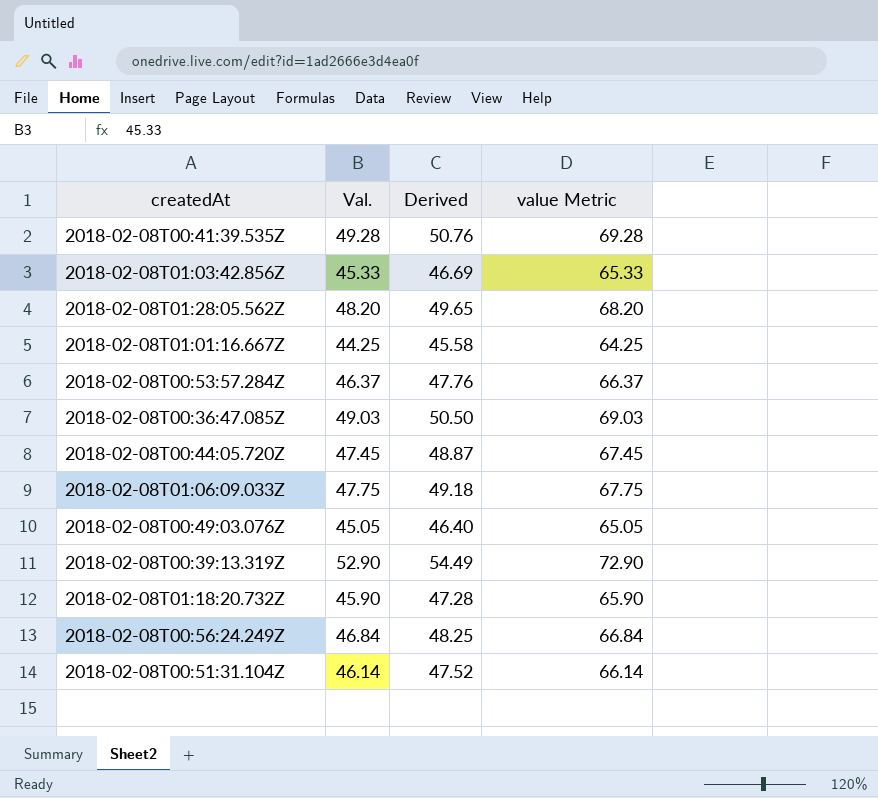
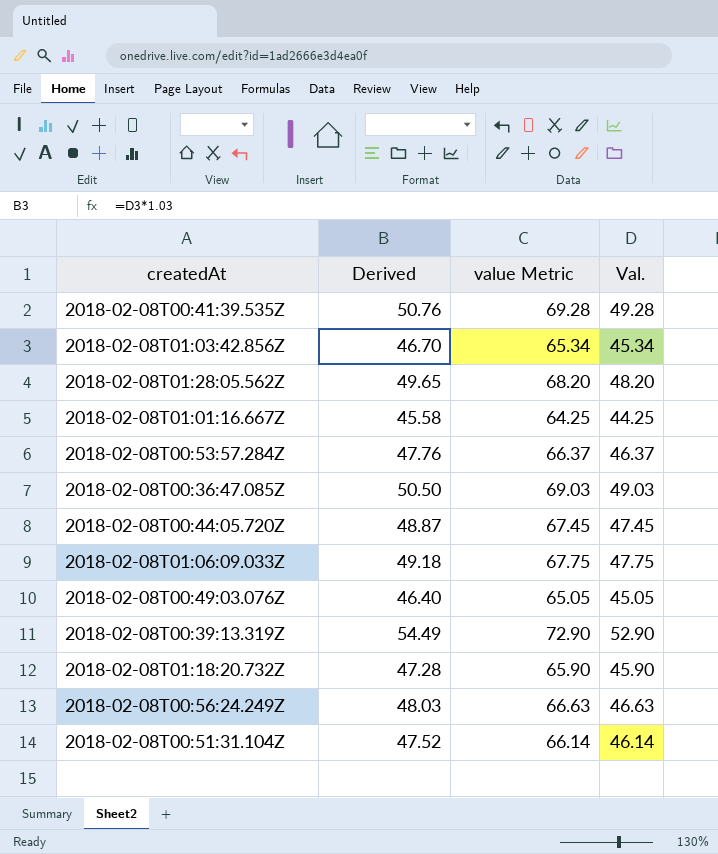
column Val. | position: 2 -> 4
2018-02-08T01:03:42.856Z | Derived: 46.69 -> 46.70
2018-02-08T01:03:42.856Z | value Metric: 65.33 -> 65.34
2018-02-08T01:03:42.856Z | Val.: 45.33 -> 45.34
2018-02-08T00:56:24.249Z | Derived: 48.25 -> 48.03
2018-02-08T00:56:24.249Z | value Metric: 66.84 -> 66.63
2018-02-08T00:56:24.249Z | Val.: 46.84 -> 46.63

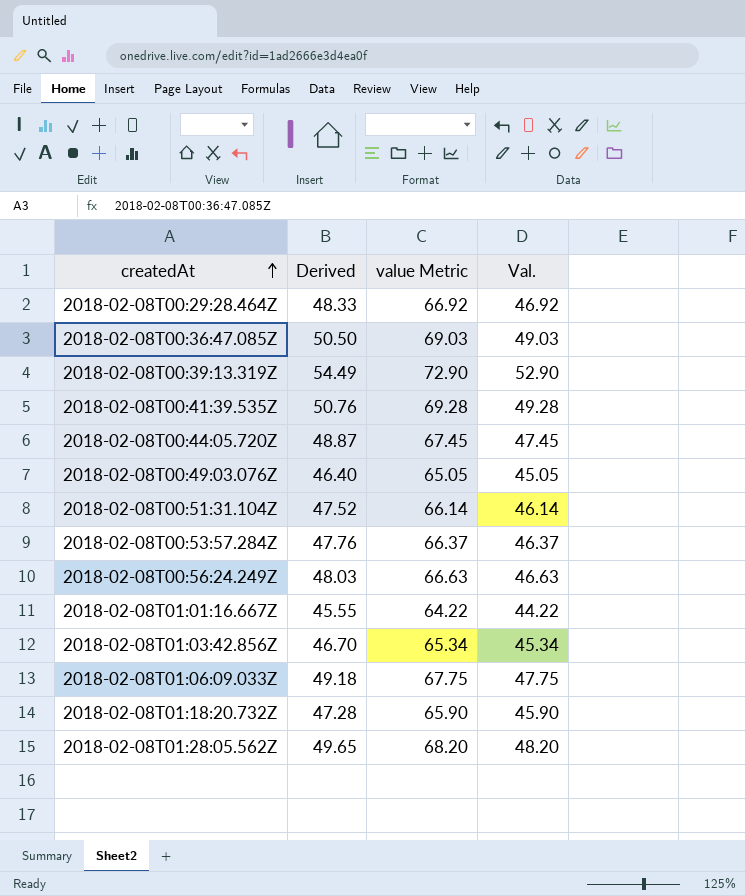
row order: none -> createdAt ascending
row 2018-02-08T00:29:28.464Z: none -> 48.33 | 66.92 | 46.92
2018-02-08T01:01:16.667Z | Derived: 45.58 -> 45.55
2018-02-08T01:01:16.667Z | value Metric: 64.25 -> 64.22
2018-02-08T01:01:16.667Z | Val.: 44.25 -> 44.22

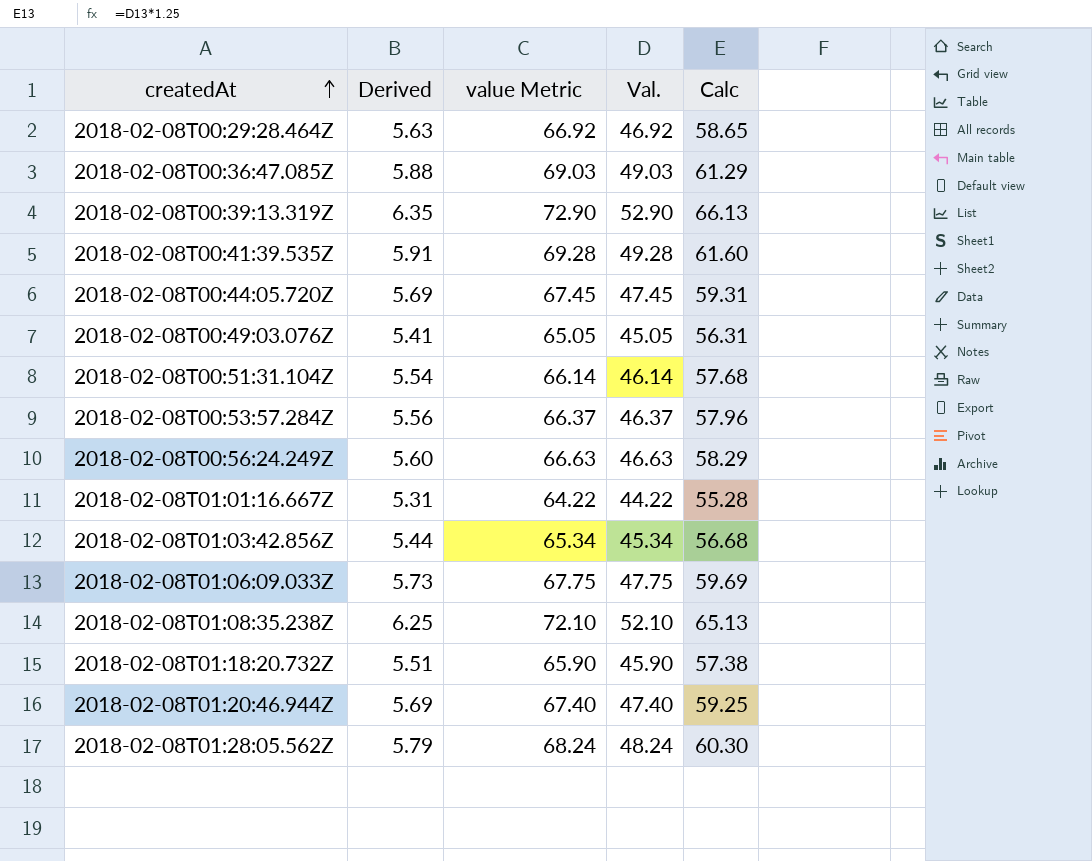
column Derived | formula: [Val.] * 1.03 -> [Val.] * 0.12
column Calc | formula: none -> [Val.] * 1.25
row 2018-02-08T01:08:35.238Z: none -> 6.25 | 72.10 | 52.10 | 65.13
row 2018-02-08T01:20:46.944Z: none -> 5.69 | 67.40 | 47.40 | 59.25
2018-02-08T01:28:05.562Z | value Metric: 68.20 -> 68.24
2018-02-08T01:28:05.562Z | Val.: 48.20 -> 48.24

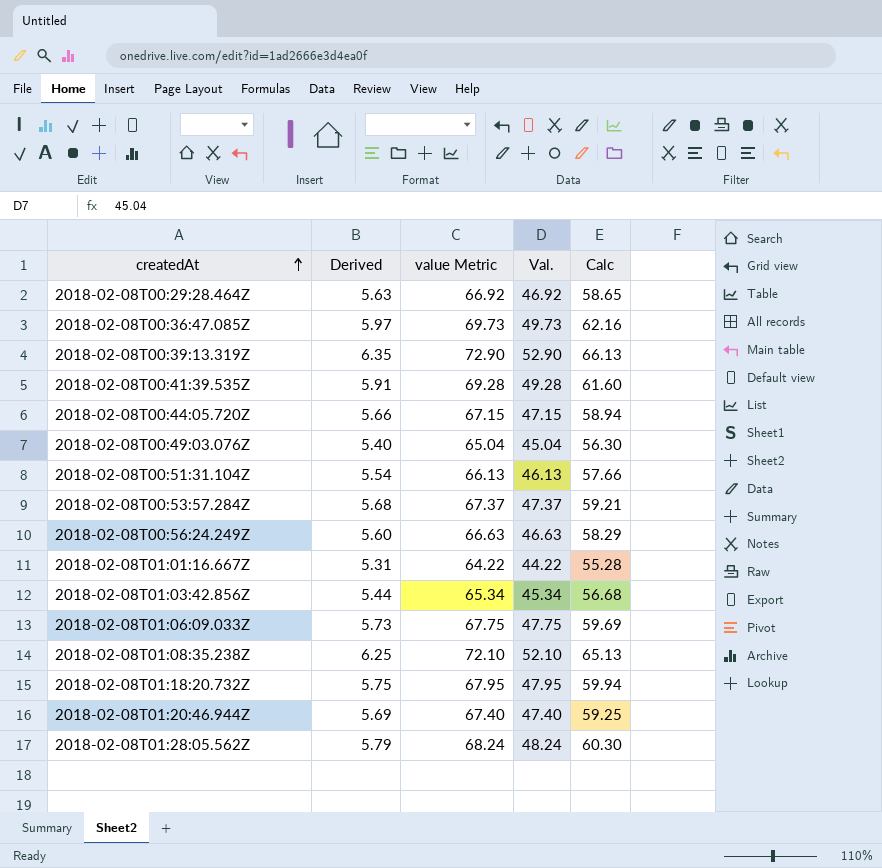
2018-02-08T00:36:47.085Z | Derived: 5.88 -> 5.97
2018-02-08T00:36:47.085Z | value Metric: 69.03 -> 69.73
2018-02-08T00:36:47.085Z | Val.: 49.03 -> 49.73
2018-02-08T00:36:47.085Z | Calc: 61.29 -> 62.16
2018-02-08T00:44:05.720Z | Derived: 5.69 -> 5.66
2018-02-08T00:44:05.720Z | value Metric: 67.45 -> 67.15
2018-02-08T00:44:05.720Z | Val.: 47.45 -> 47.15
2018-02-08T00:44:05.720Z | Calc: 59.31 -> 58.94
2018-02-08T00:49:03.076Z | Derived: 5.41 -> 5.40
2018-02-08T00:49:03.076Z | value Metric: 65.05 -> 65.04
2018-02-08T00:49:03.076Z | Val.: 45.05 -> 45.04
2018-02-08T00:49:03.076Z | Calc: 56.31 -> 56.30
2018-02-08T00:51:31.104Z | value Metric: 66.14 -> 66.13
2018-02-08T00:51:31.104Z | Val.: 46.14 -> 46.13
2018-02-08T00:51:31.104Z | Calc: 57.68 -> 57.66
2018-02-08T00:53:57.284Z | Derived: 5.56 -> 5.68
2018-02-08T00:53:57.284Z | value Metric: 66.37 -> 67.37
2018-02-08T00:53:57.284Z | Val.: 46.37 -> 47.37
2018-02-08T00:53:57.284Z | Calc: 57.96 -> 59.21
2018-02-08T01:18:20.732Z | Derived: 5.51 -> 5.75
2018-02-08T01:18:20.732Z | value Metric: 65.90 -> 67.95
2018-02-08T01:18:20.732Z | Val.: 45.90 -> 47.95
2018-02-08T01:18:20.732Z | Calc: 57.38 -> 59.94

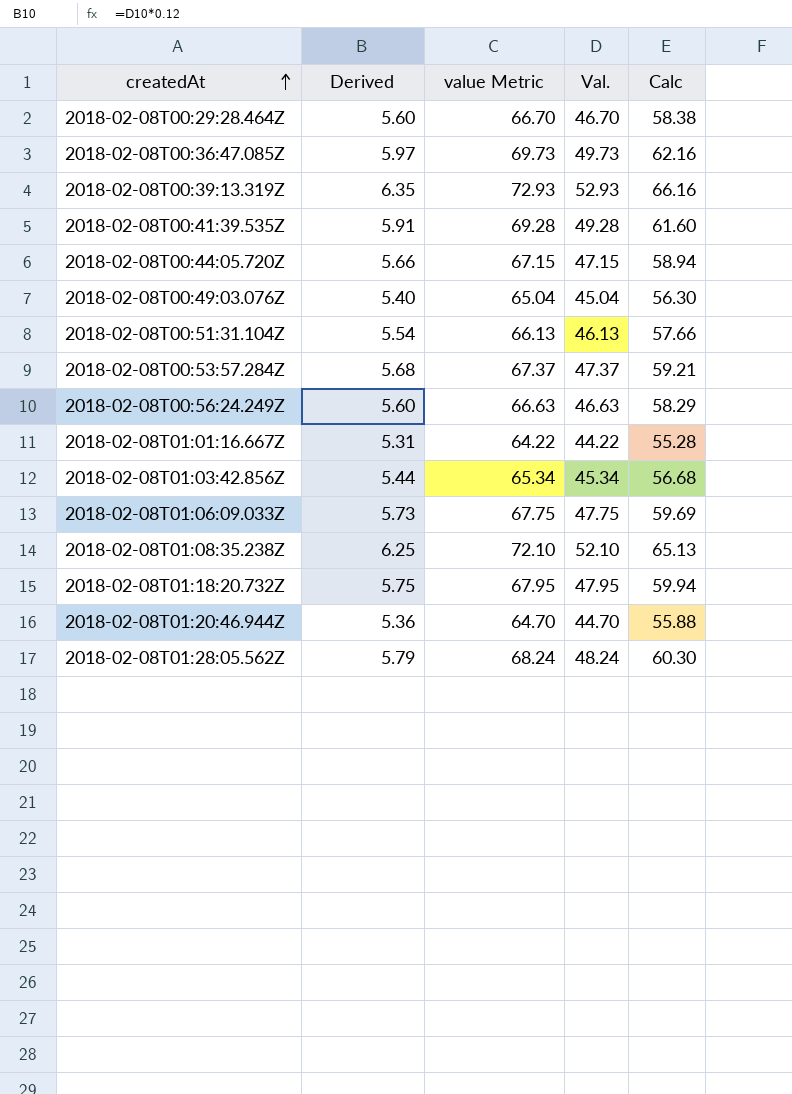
2018-02-08T00:29:28.464Z | Derived: 5.63 -> 5.60
2018-02-08T00:29:28.464Z | value Metric: 66.92 -> 66.70
2018-02-08T00:29:28.464Z | Val.: 46.92 -> 46.70
2018-02-08T00:29:28.464Z | Calc: 58.65 -> 58.38
2018-02-08T00:39:13.319Z | value Metric: 72.90 -> 72.93
2018-02-08T00:39:13.319Z | Val.: 52.90 -> 52.93
2018-02-08T00:39:13.319Z | Calc: 66.13 -> 66.16
2018-02-08T01:20:46.944Z | Derived: 5.69 -> 5.36
2018-02-08T01:20:46.944Z | value Metric: 67.40 -> 64.70
2018-02-08T01:20:46.944Z | Val.: 47.40 -> 44.70
2018-02-08T01:20:46.944Z | Calc: 59.25 -> 55.88

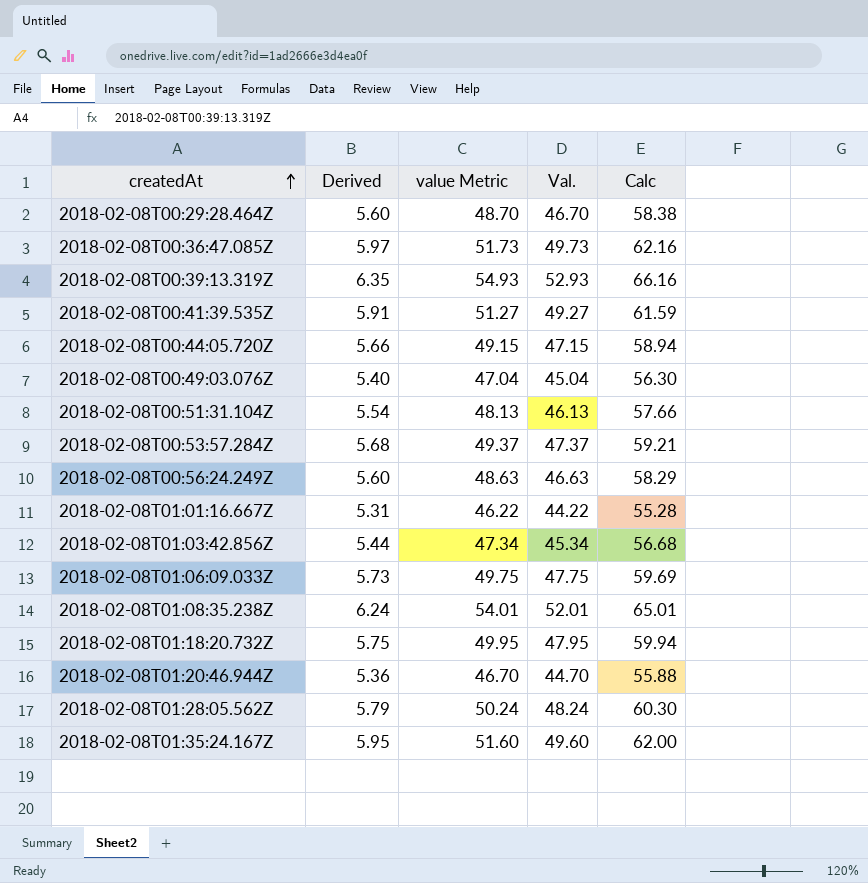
column value Metric | formula: [Val.] + 20 -> [Val.] + 2
2018-02-08T00:41:39.535Z | Val.: 49.28 -> 49.27
2018-02-08T00:41:39.535Z | Calc: 61.60 -> 61.59
2018-02-08T01:08:35.238Z | Derived: 6.25 -> 6.24
2018-02-08T01:08:35.238Z | Val.: 52.10 -> 52.01
2018-02-08T01:08:35.238Z | Calc: 65.13 -> 65.01
row 2018-02-08T01:35:24.167Z: none -> 5.95 | 51.60 | 49.60 | 62.00

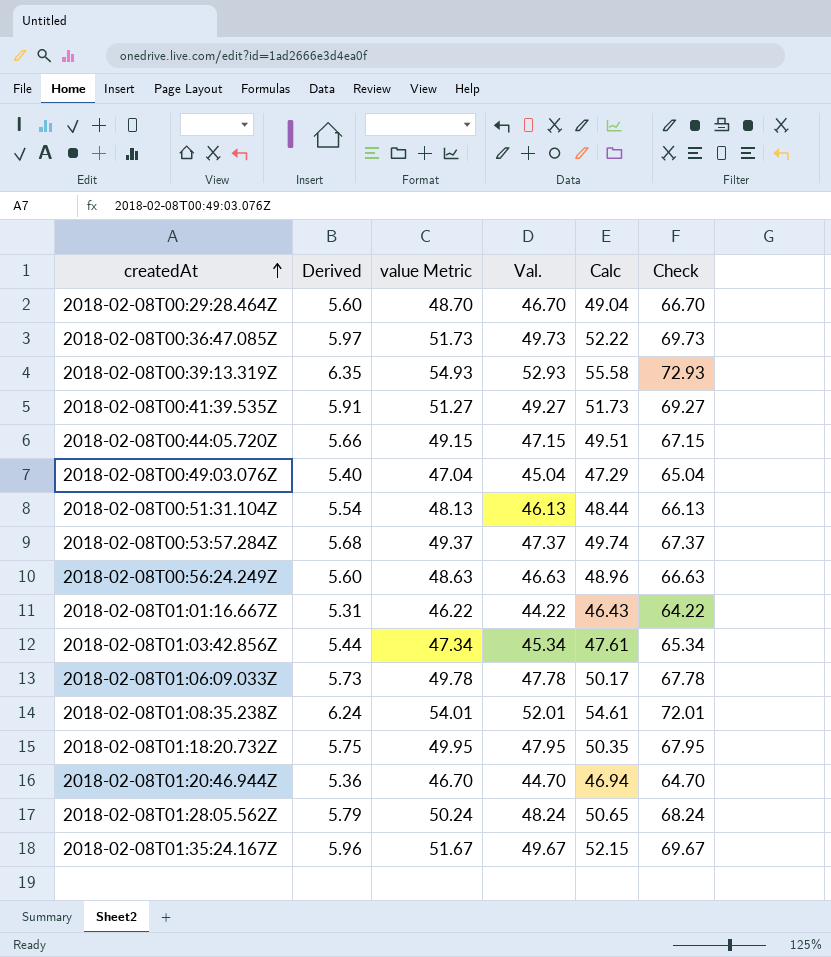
column Calc | formula: [Val.] * 1.25 -> [Val.] * 1.05
column Check | formula: none -> [Val.] + 20
2018-02-08T01:06:09.033Z | value Metric: 49.75 -> 49.78
2018-02-08T01:06:09.033Z | Val.: 47.75 -> 47.78
2018-02-08T01:35:24.167Z | Derived: 5.95 -> 5.96
2018-02-08T01:35:24.167Z | value Metric: 51.60 -> 51.67
2018-02-08T01:35:24.167Z | Val.: 49.60 -> 49.67

